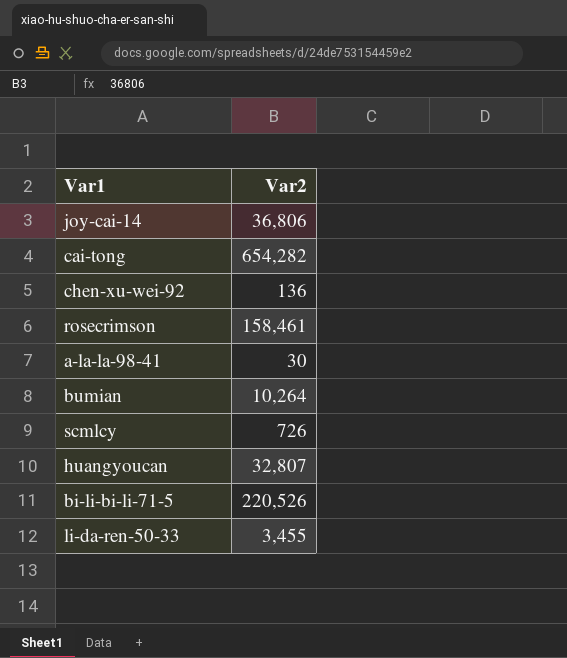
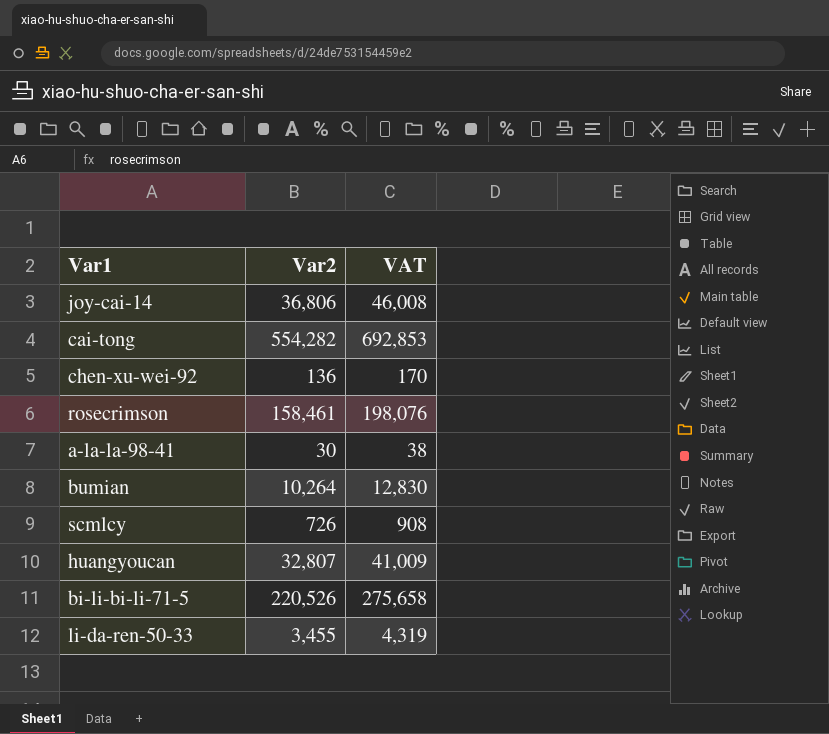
column VAT | formula: none -> [Var2] * 1.25
cai-tong | Var2: 654,282 -> 554,282

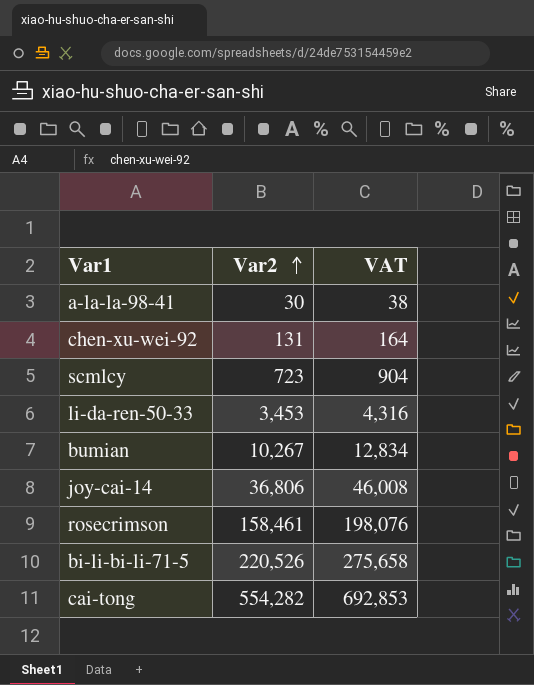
row order: none -> Var2 ascending
row huangyoucan: 32,807 | 41,009 -> none
chen-xu-wei-92 | Var2: 136 -> 131
chen-xu-wei-92 | VAT: 170 -> 164
scmlcy | Var2: 726 -> 723
scmlcy | VAT: 908 -> 904
li-da-ren-50-33 | Var2: 3,455 -> 3,453
li-da-ren-50-33 | VAT: 4,319 -> 4,316
bumian | Var2: 10,264 -> 10,267
bumian | VAT: 12,830 -> 12,834

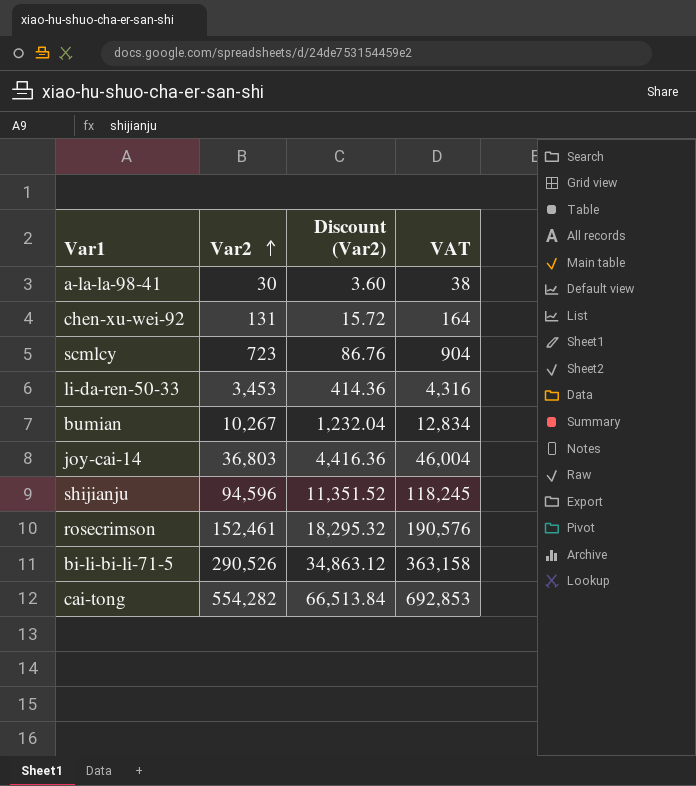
column Discount (Var2) | formula: none -> [Var2] * 0.12
joy-cai-14 | Var2: 36,806 -> 36,803
joy-cai-14 | VAT: 46,008 -> 46,004
row shijianju: none -> 94,596 | 11,351.52 | 118,245
rosecrimson | Var2: 158,461 -> 152,461
rosecrimson | VAT: 198,076 -> 190,576
bi-li-bi-li-71-5 | Var2: 220,526 -> 290,526
bi-li-bi-li-71-5 | VAT: 275,658 -> 363,158

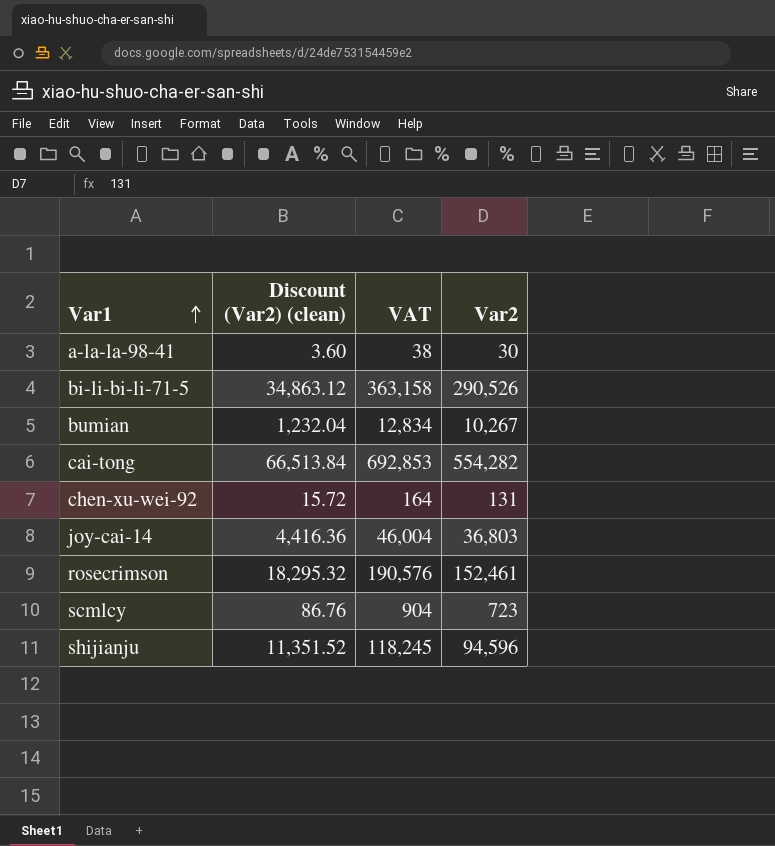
row order: Var2 ascending -> Var1 ascending
column name: Discount (Var2) -> Discount (Var2) (clean)
column Var2 | position: 2 -> 4
row li-da-ren-50-33: 3,453 | 414.36 | 4,316 -> none

